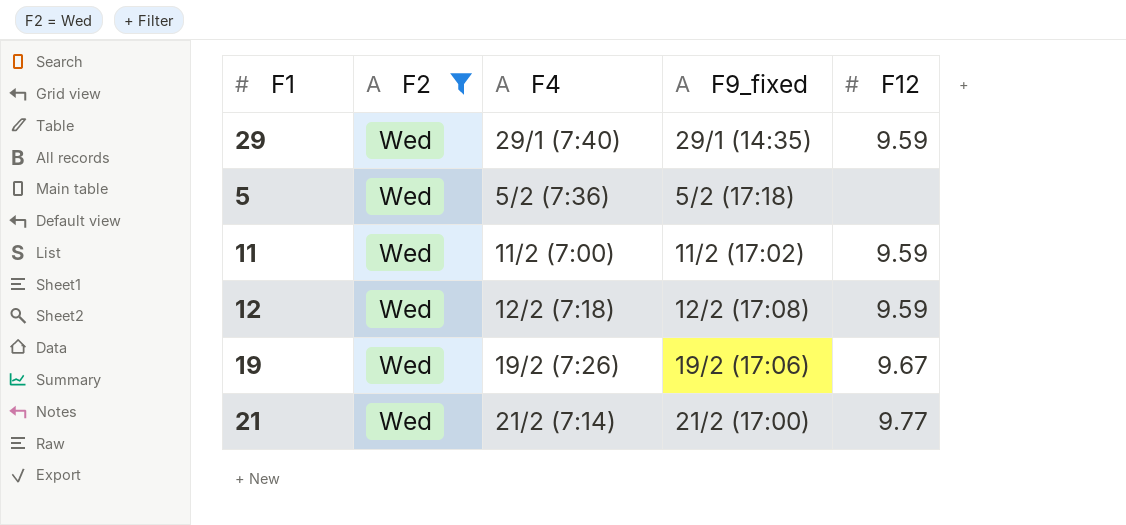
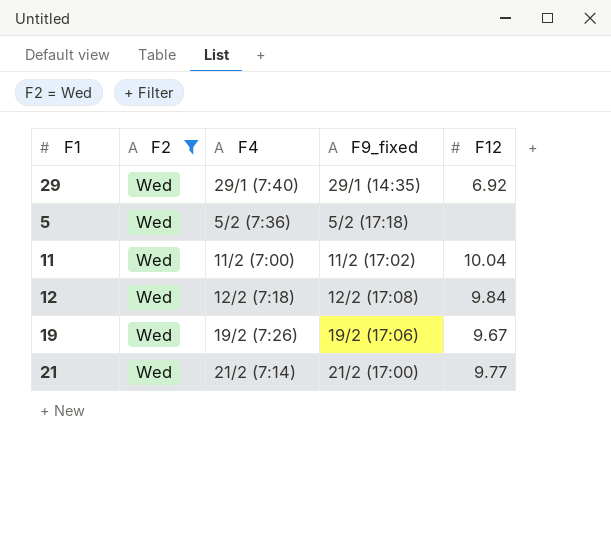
29 | F12: 9.59 -> 6.92
11 | F12: 9.59 -> 10.04
12 | F12: 9.59 -> 9.84

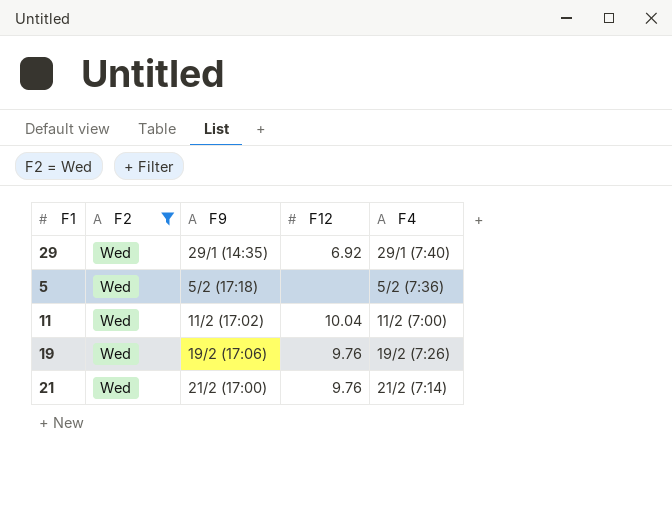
column name: F9_fixed -> F9
column F4 | position: 3 -> 5
row 12: Wed | 12/2 (7:18) | 12/2 (17:08) | 9.84 -> none
19 | F12: 9.67 -> 9.76
21 | F12: 9.77 -> 9.76

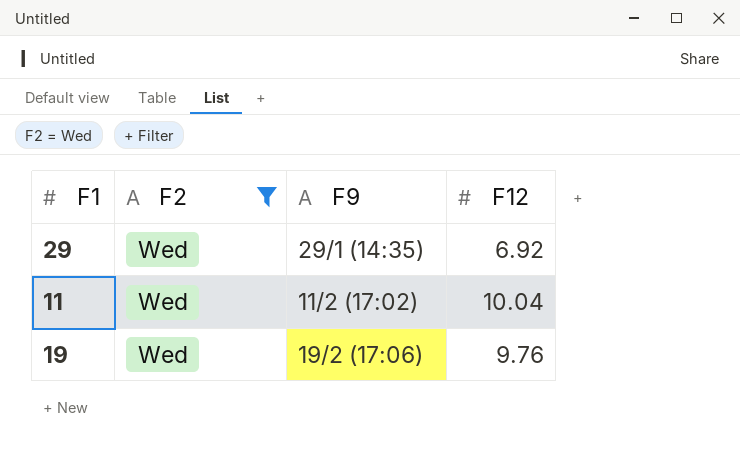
column F4 | position: 5 -> none
row 5: Wed | 5/2 (17:18) | none | 5/2 (7:36) -> none
row 21: Wed | 21/2 (17:00) | 9.76 | 21/2 (7:14) -> none

